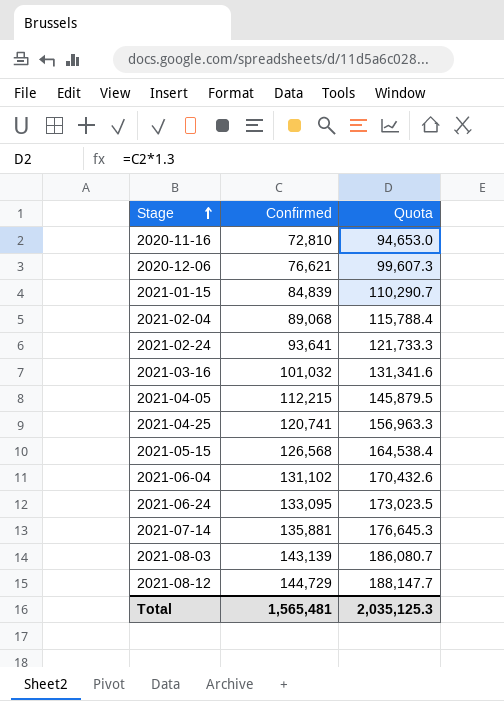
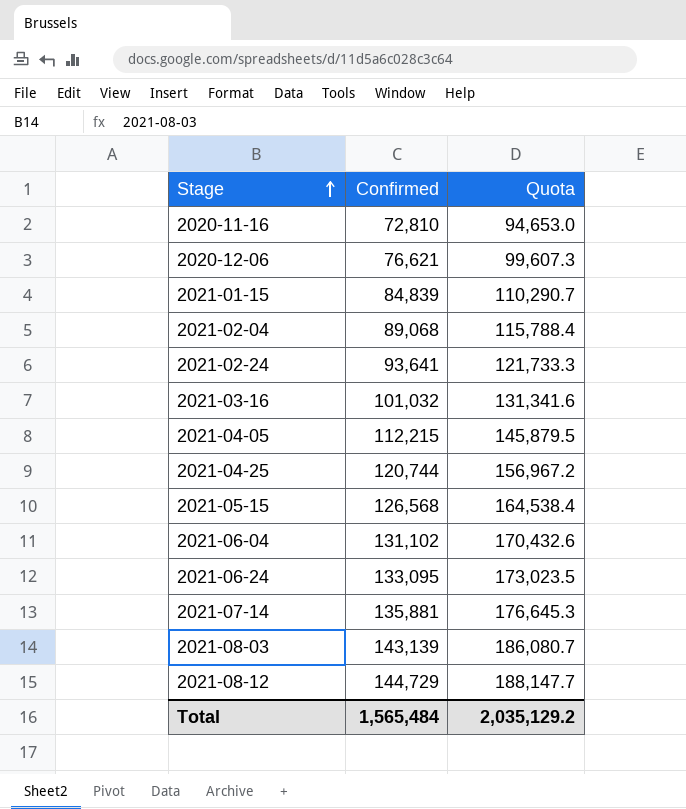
2021-04-25 | Confirmed: 120,741 -> 120,744
2021-04-25 | Quota: 156,963.3 -> 156,967.2
Total | Confirmed: 1,565,481 -> 1,565,484
Total | Quota: 2,035,125.3 -> 2,035,129.2

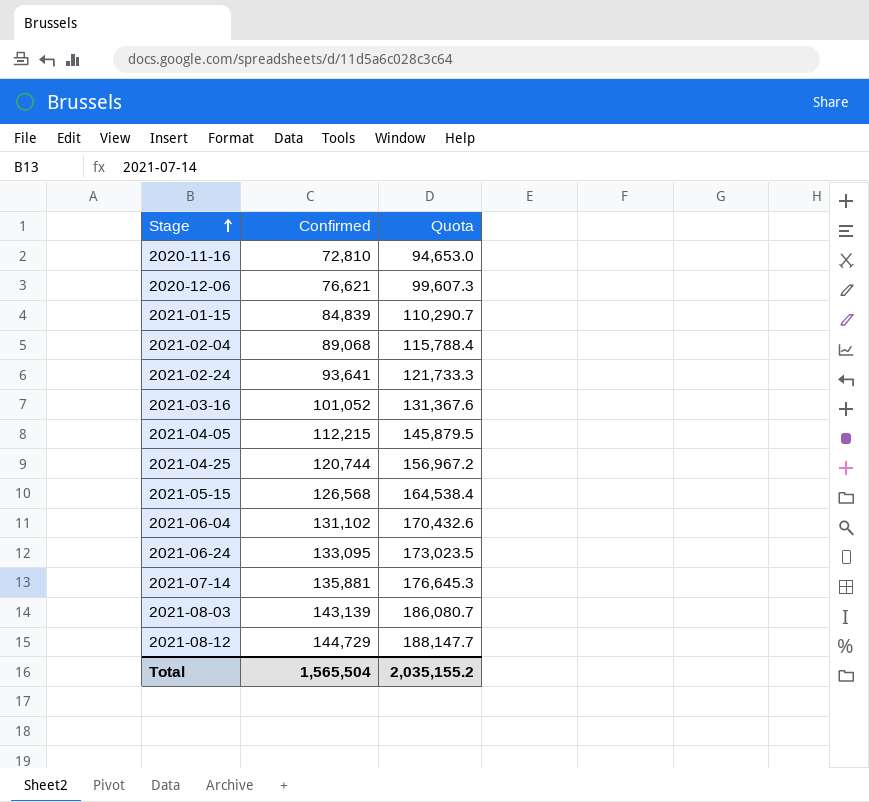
2021-03-16 | Confirmed: 101,032 -> 101,052
2021-03-16 | Quota: 131,341.6 -> 131,367.6
Total | Confirmed: 1,565,484 -> 1,565,504
Total | Quota: 2,035,129.2 -> 2,035,155.2

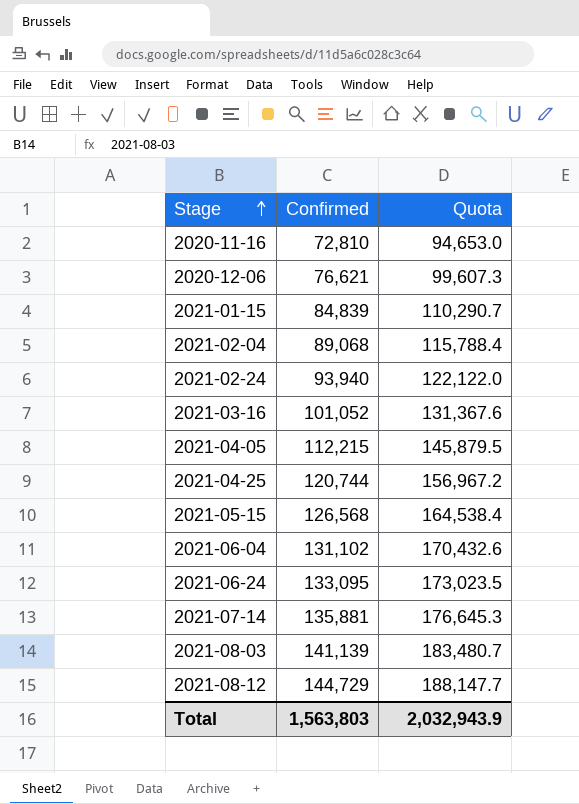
2021-02-24 | Confirmed: 93,641 -> 93,940
2021-02-24 | Quota: 121,733.3 -> 122,122.0
2021-08-03 | Confirmed: 143,139 -> 141,139
2021-08-03 | Quota: 186,080.7 -> 183,480.7
Total | Confirmed: 1,565,504 -> 1,563,803
Total | Quota: 2,035,155.2 -> 2,032,943.9

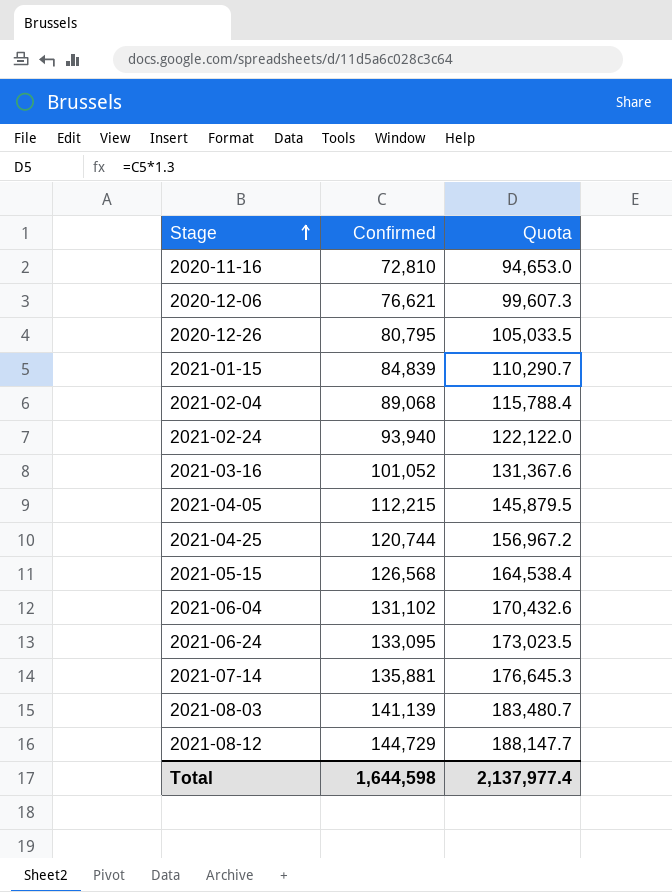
row 2020-12-26: none -> 80,795 | 105,033.5
Total | Confirmed: 1,563,803 -> 1,644,598
Total | Quota: 2,032,943.9 -> 2,137,977.4

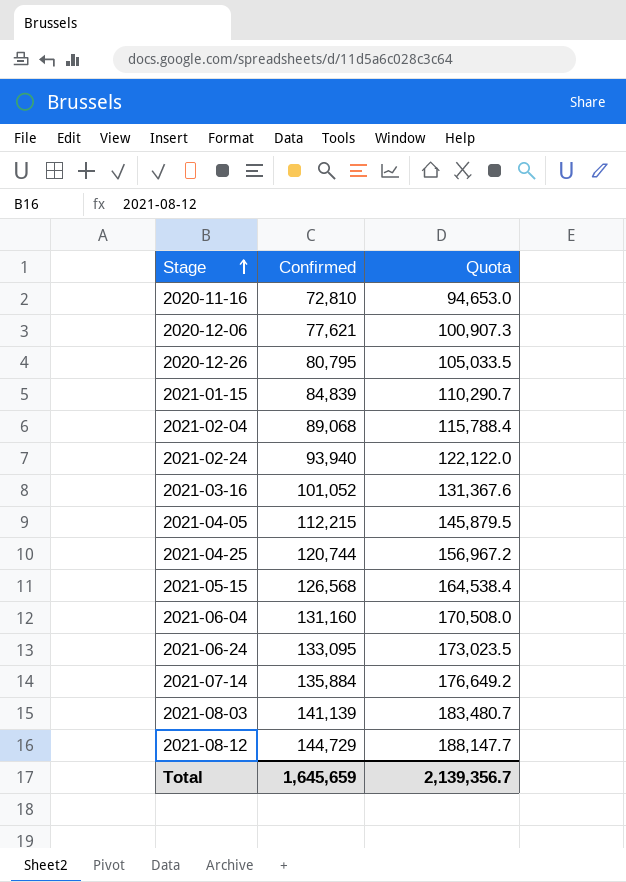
2020-12-06 | Confirmed: 76,621 -> 77,621
2020-12-06 | Quota: 99,607.3 -> 100,907.3
2021-06-04 | Confirmed: 131,102 -> 131,160
2021-06-04 | Quota: 170,432.6 -> 170,508.0
2021-07-14 | Confirmed: 135,881 -> 135,884
2021-07-14 | Quota: 176,645.3 -> 176,649.2
Total | Confirmed: 1,644,598 -> 1,645,659
Total | Quota: 2,137,977.4 -> 2,139,356.7

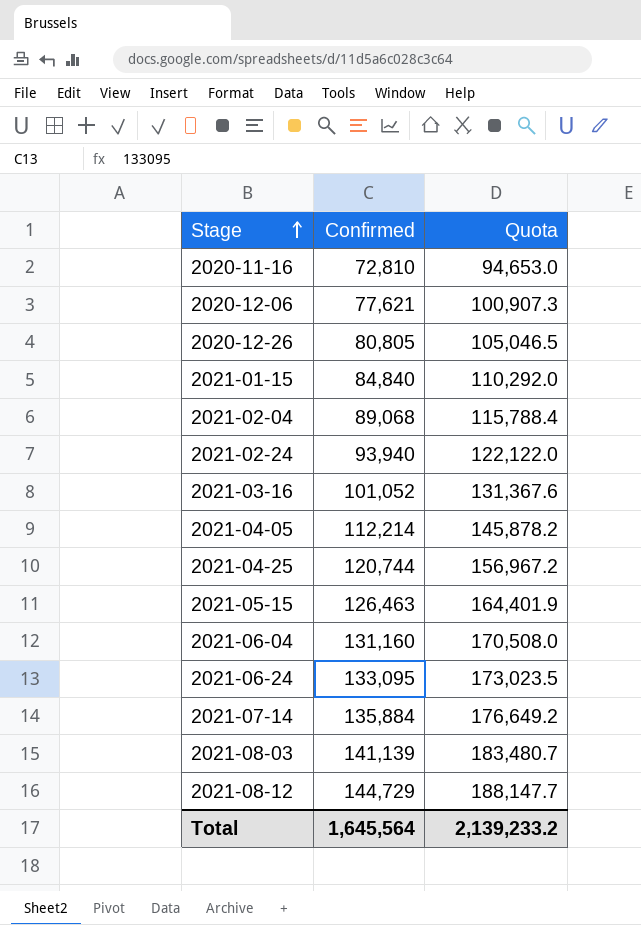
2020-12-26 | Confirmed: 80,795 -> 80,805
2020-12-26 | Quota: 105,033.5 -> 105,046.5
2021-01-15 | Confirmed: 84,839 -> 84,840
2021-01-15 | Quota: 110,290.7 -> 110,292.0
2021-04-05 | Confirmed: 112,215 -> 112,214
2021-04-05 | Quota: 145,879.5 -> 145,878.2
2021-05-15 | Confirmed: 126,568 -> 126,463
2021-05-15 | Quota: 164,538.4 -> 164,401.9
Total | Confirmed: 1,645,659 -> 1,645,564
Total | Quota: 2,139,356.7 -> 2,139,233.2

